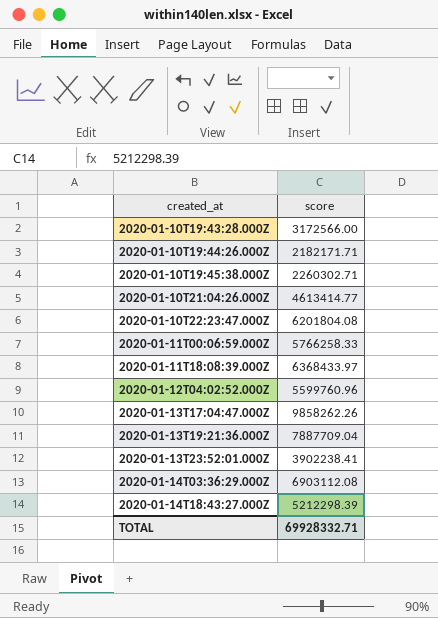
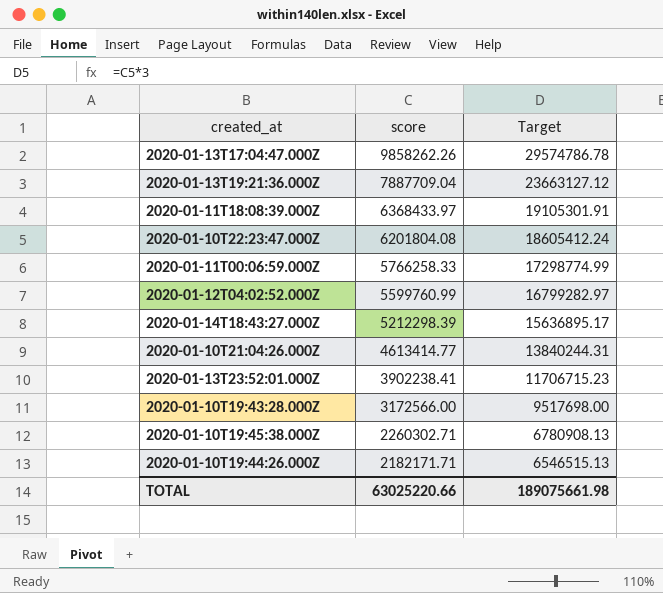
row order: created_at ascending -> score descending
column Target | formula: none -> [score] * 3
row 2020-01-14T03:36:29.000Z: 6903112.08 -> none
2020-01-12T04:02:52.000Z | score: 5599760.96 -> 5599760.99
TOTAL | score: 69928332.71 -> 63025220.66

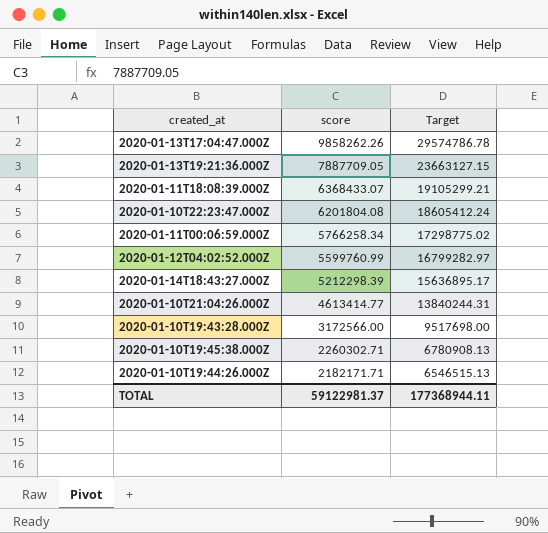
row 2020-01-13T23:52:01.000Z: 3902238.41 | 11706715.23 -> none
2020-01-13T19:21:36.000Z | score: 7887709.04 -> 7887709.05
2020-01-13T19:21:36.000Z | Target: 23663127.12 -> 23663127.15
2020-01-11T18:08:39.000Z | score: 6368433.97 -> 6368433.07
2020-01-11T18:08:39.000Z | Target: 19105301.91 -> 19105299.21
2020-01-11T00:06:59.000Z | score: 5766258.33 -> 5766258.34
2020-01-11T00:06:59.000Z | Target: 17298774.99 -> 17298775.02
TOTAL | score: 63025220.66 -> 59122981.37
TOTAL | Target: 189075661.98 -> 177368944.11

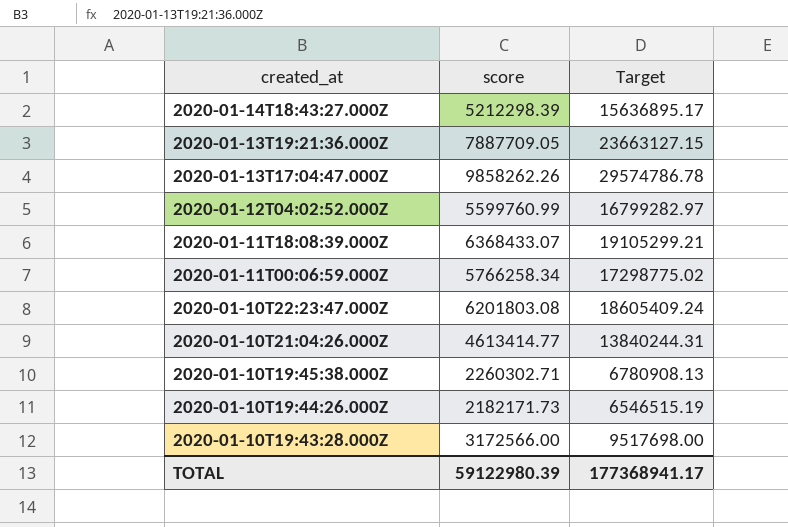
row order: score descending -> created_at descending
2020-01-10T22:23:47.000Z | score: 6201804.08 -> 6201803.08
2020-01-10T22:23:47.000Z | Target: 18605412.24 -> 18605409.24
2020-01-10T19:44:26.000Z | score: 2182171.71 -> 2182171.73
2020-01-10T19:44:26.000Z | Target: 6546515.13 -> 6546515.19
TOTAL | score: 59122981.37 -> 59122980.39
TOTAL | Target: 177368944.11 -> 177368941.17

